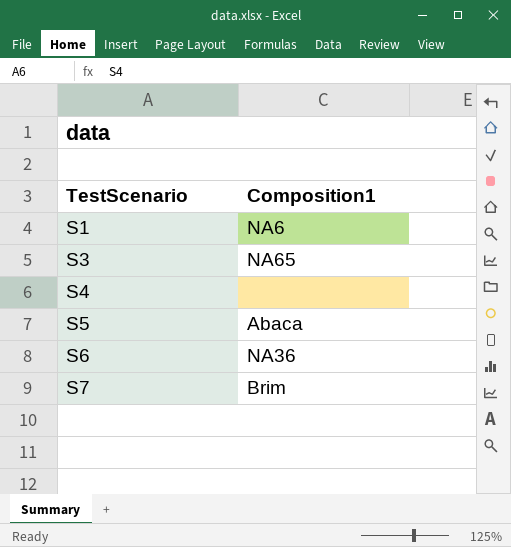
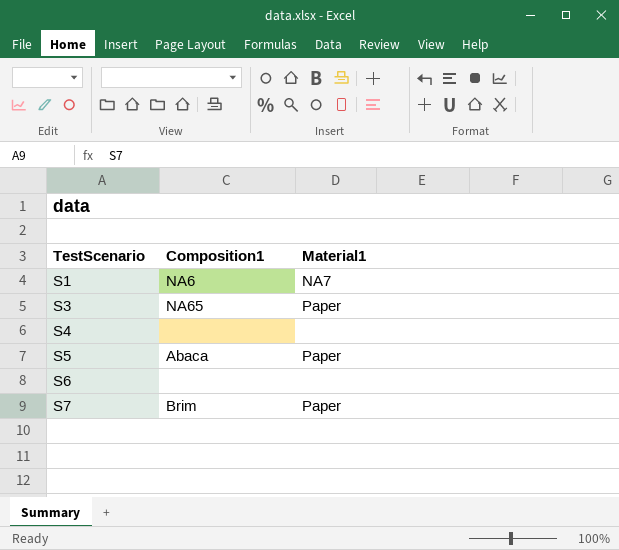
column Material1 | position: none -> 3
S6 | Composition1: NA36 -> none

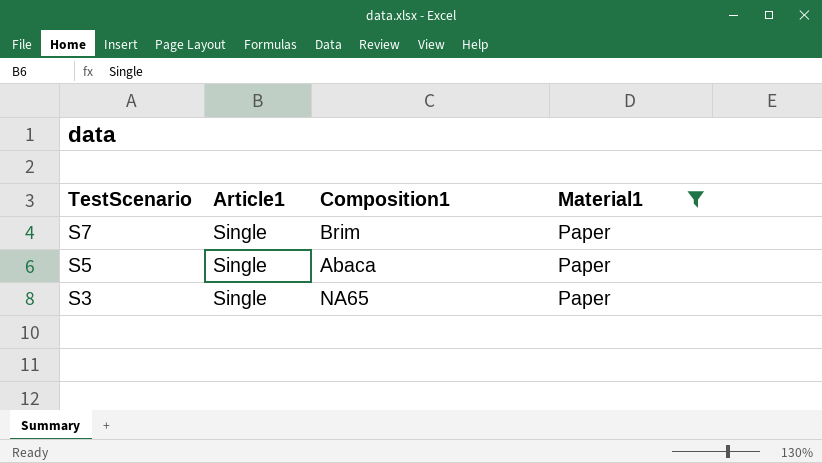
filter: none -> Material1 = Paper
row order: TestScenario ascending -> TestScenario descending
column Article1 | position: none -> 2

